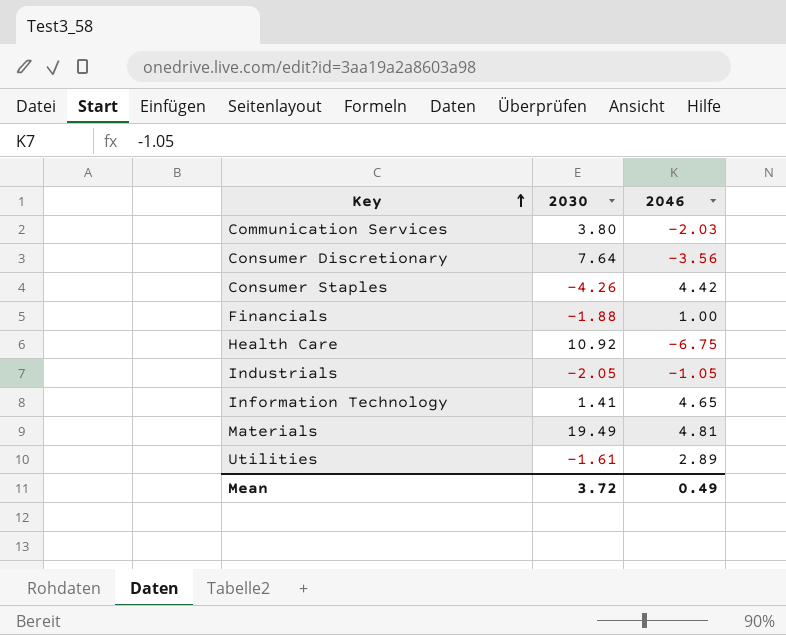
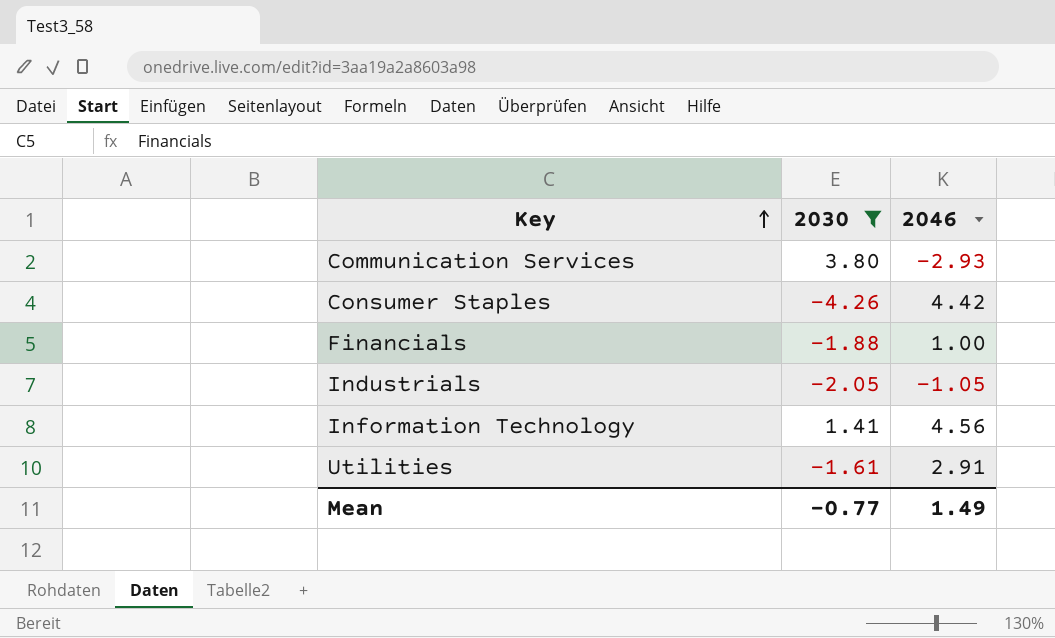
filter: none -> 2030 <= 3.80
Communication Services | 2046: -2.03 -> -2.93
Information Technology | 2046: 4.65 -> 4.56
Utilities | 2046: 2.89 -> 2.91
Mean | 2030: 3.72 -> -0.77
Mean | 2046: 0.49 -> 1.49

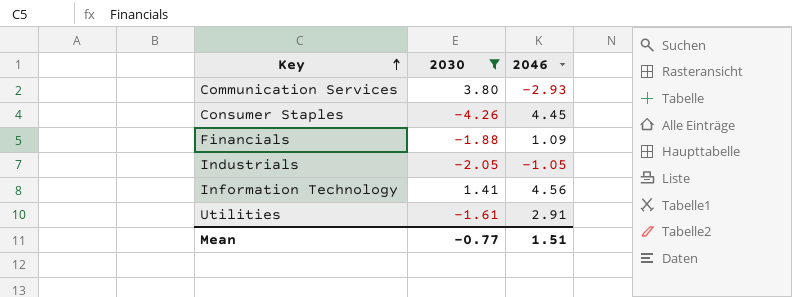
Consumer Staples | 2046: 4.42 -> 4.45
Financials | 2046: 1.00 -> 1.09
Mean | 2046: 1.49 -> 1.51

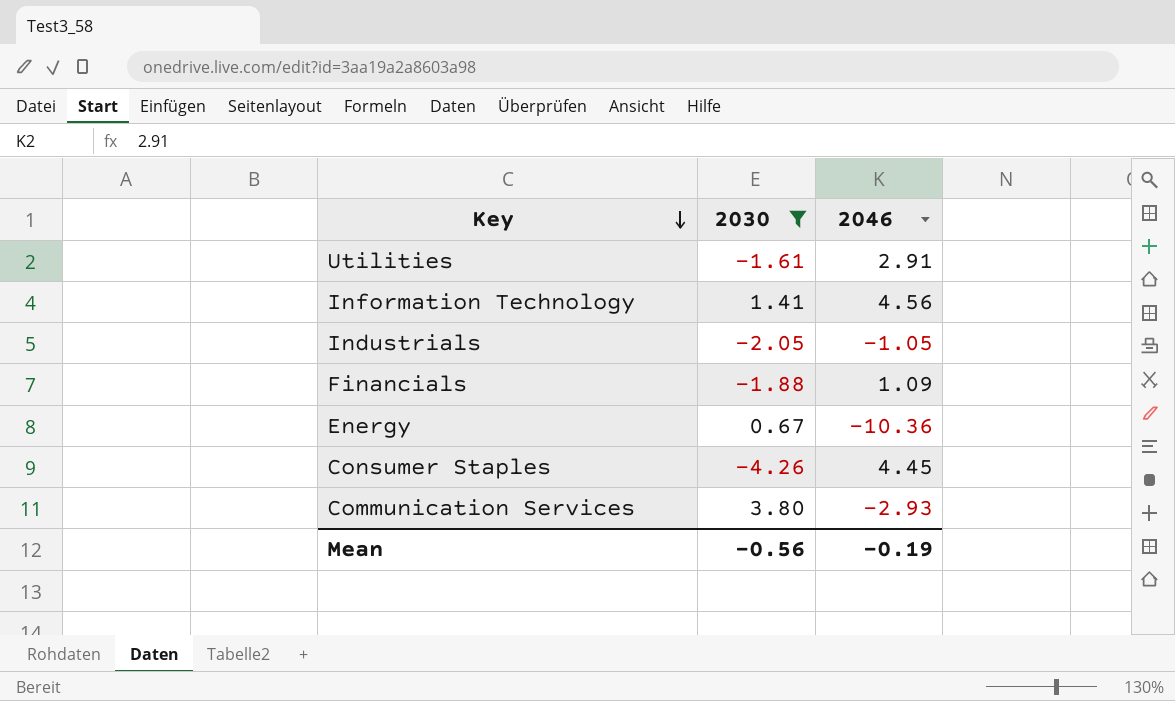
row order: Key ascending -> Key descending
row Energy: none -> 0.67 | -10.36
Mean | 2030: -0.77 -> -0.56
Mean | 2046: 1.51 -> -0.19

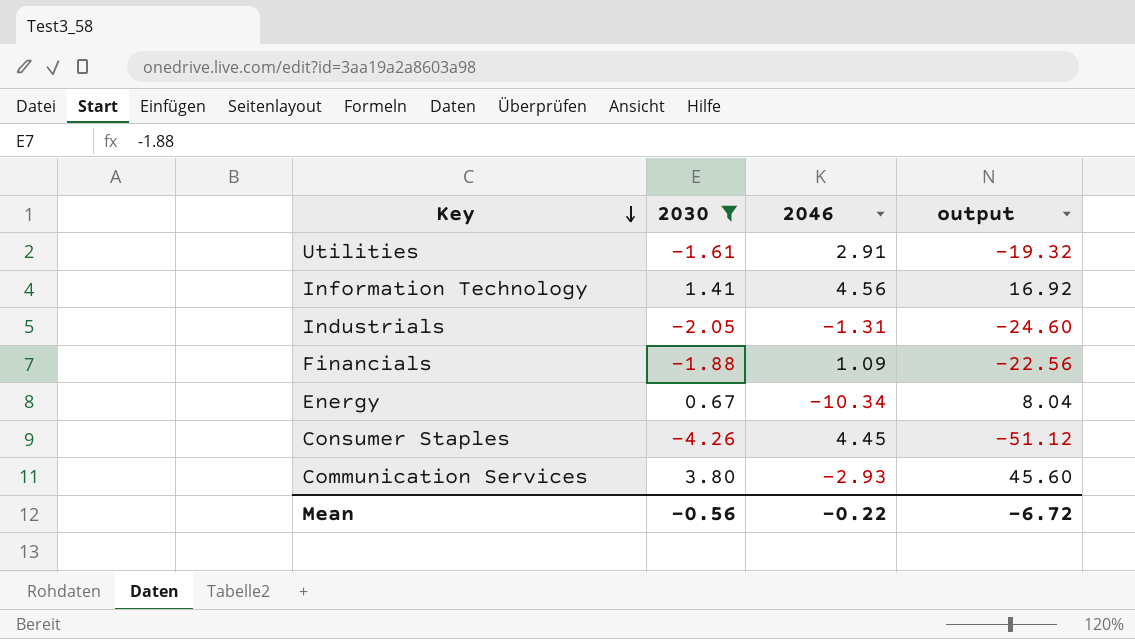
column output | formula: none -> [2030] * 12
Industrials | 2046: -1.05 -> -1.31
Energy | 2046: -10.36 -> -10.34
Mean | 2046: -0.19 -> -0.22

